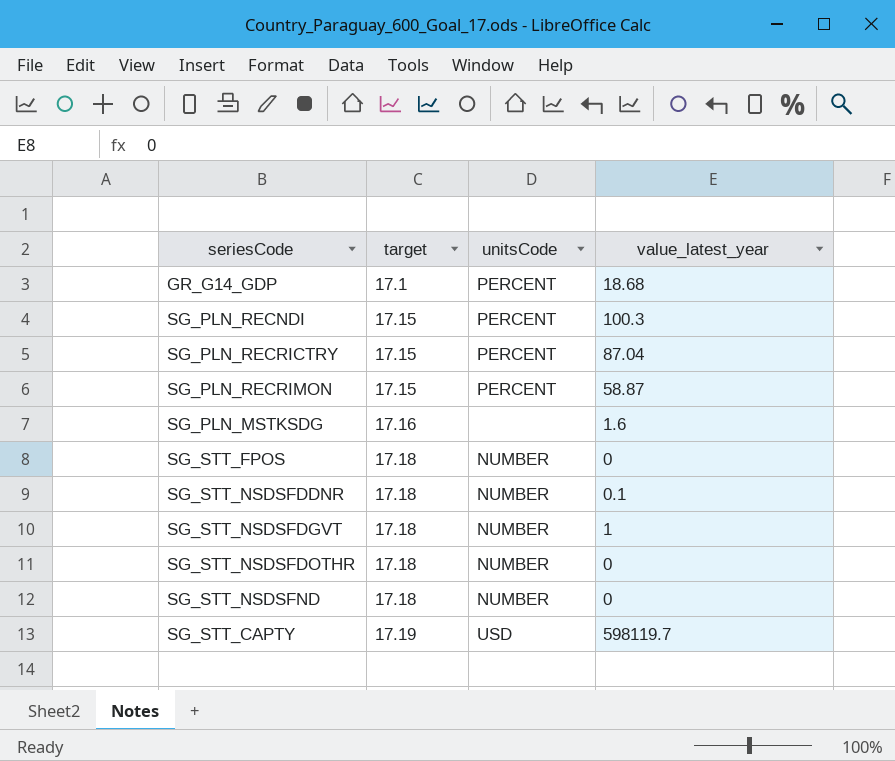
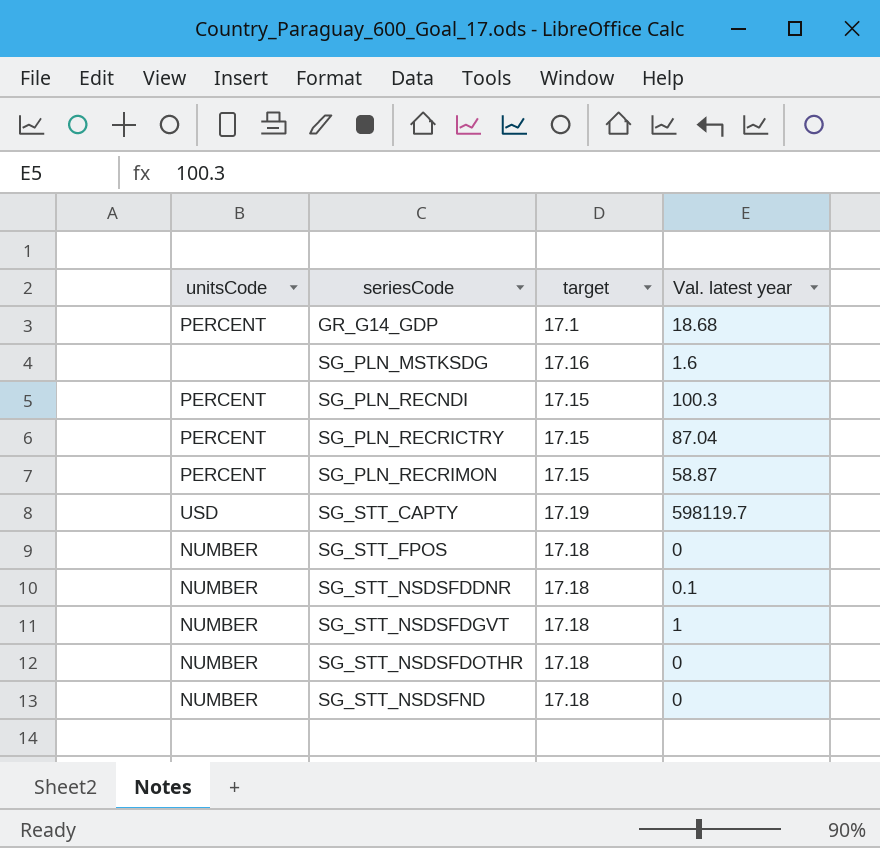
row order: target ascending -> seriesCode ascending
column unitsCode | position: 3 -> 1
column name: value_latest_year -> Val. latest year

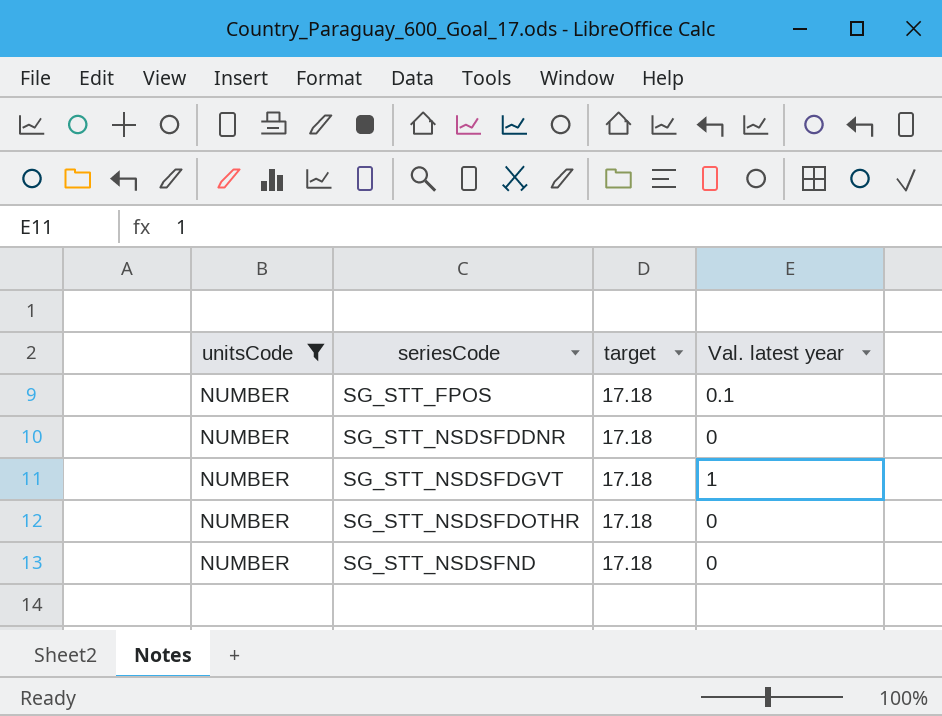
filter: none -> unitsCode = NUMBER
SG_STT_FPOS | Val. latest year: 0 -> 0.1
SG_STT_NSDSFDDNR | Val. latest year: 0.1 -> 0

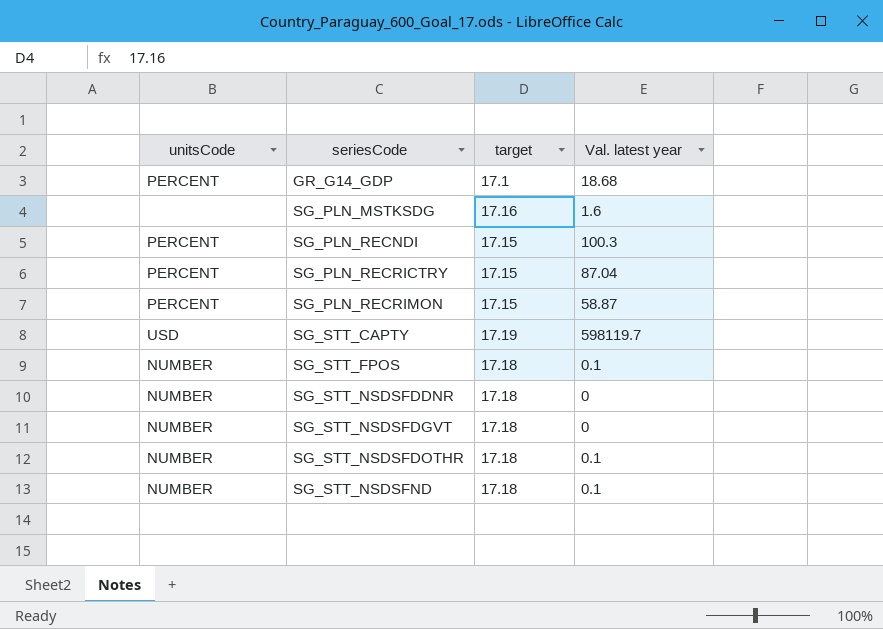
filter: unitsCode = NUMBER -> none
SG_STT_NSDSFDGVT | Val. latest year: 1 -> 0
SG_STT_NSDSFDOTHR | Val. latest year: 0 -> 0.1
SG_STT_NSDSFND | Val. latest year: 0 -> 0.1

